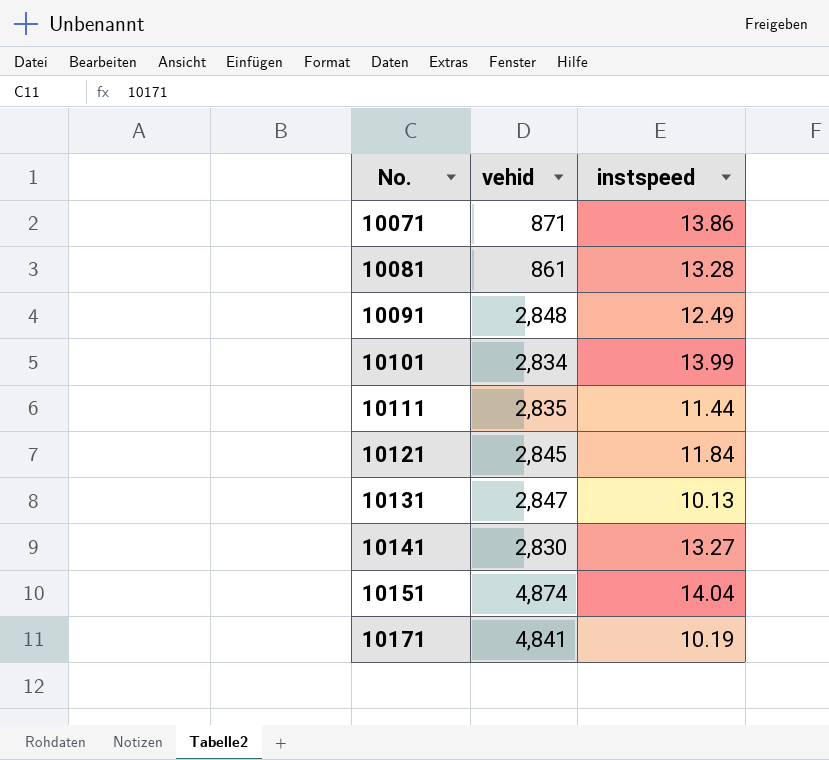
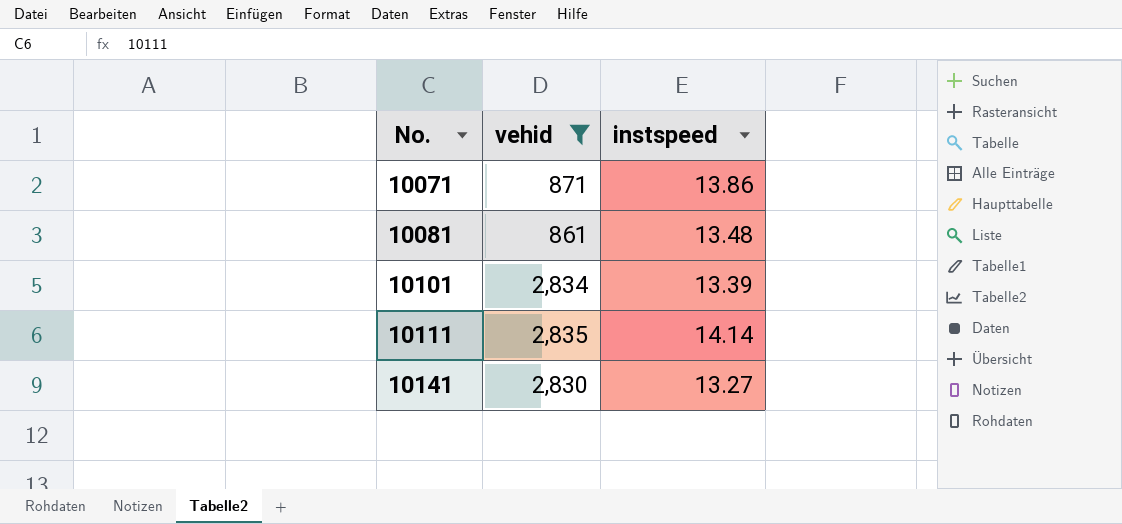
filter: none -> vehid <= 2,835
10081 | instspeed: 13.28 -> 13.48
10101 | instspeed: 13.99 -> 13.39
10111 | instspeed: 11.44 -> 14.14

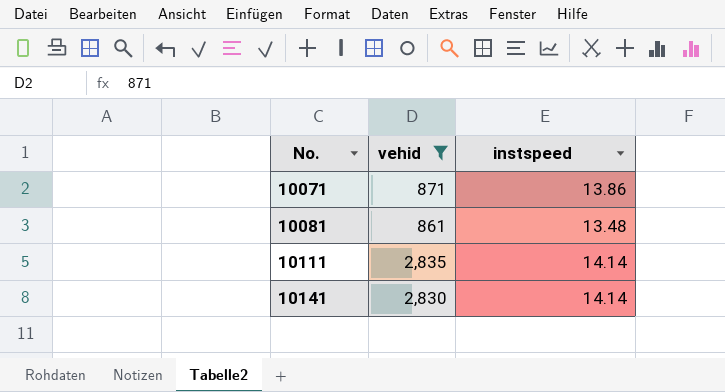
row 10101: 2,834 | 13.39 -> none
10141 | instspeed: 13.27 -> 14.14

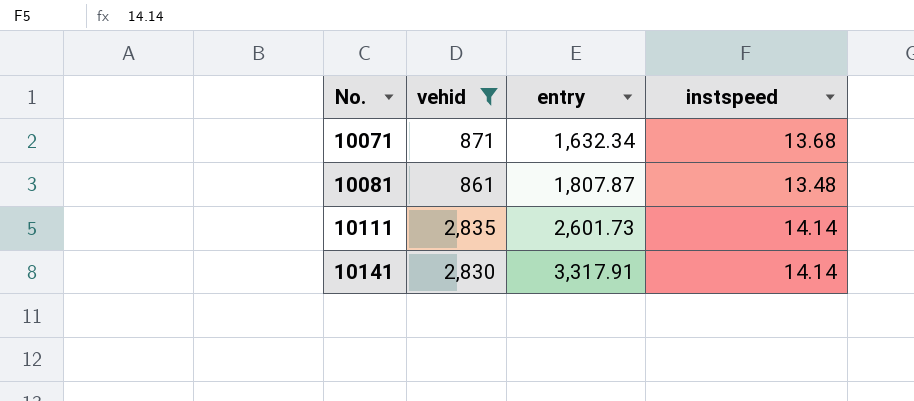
column entry | position: none -> 3
10071 | instspeed: 13.86 -> 13.68

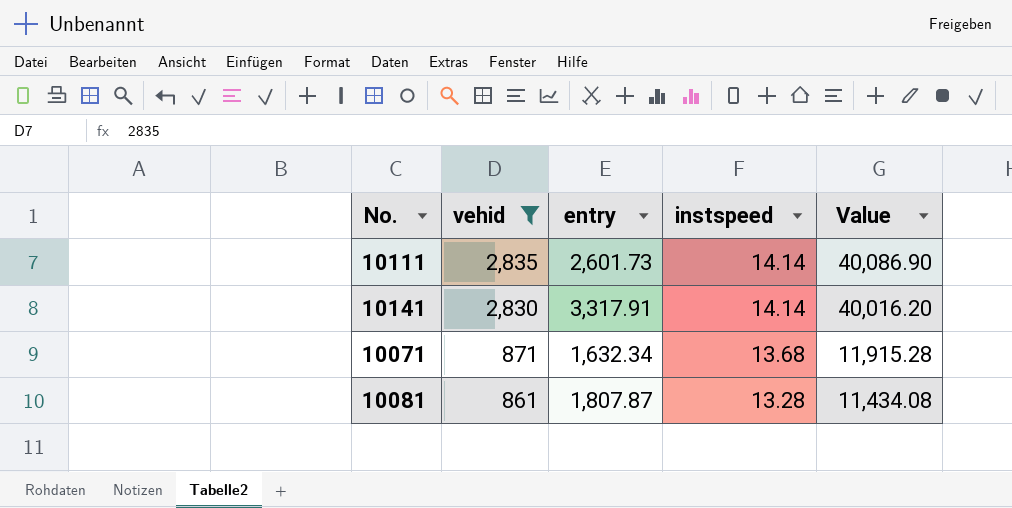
row order: No. ascending -> vehid descending
column Value | formula: none -> [vehid] * [instspeed]
10081 | instspeed: 13.48 -> 13.28

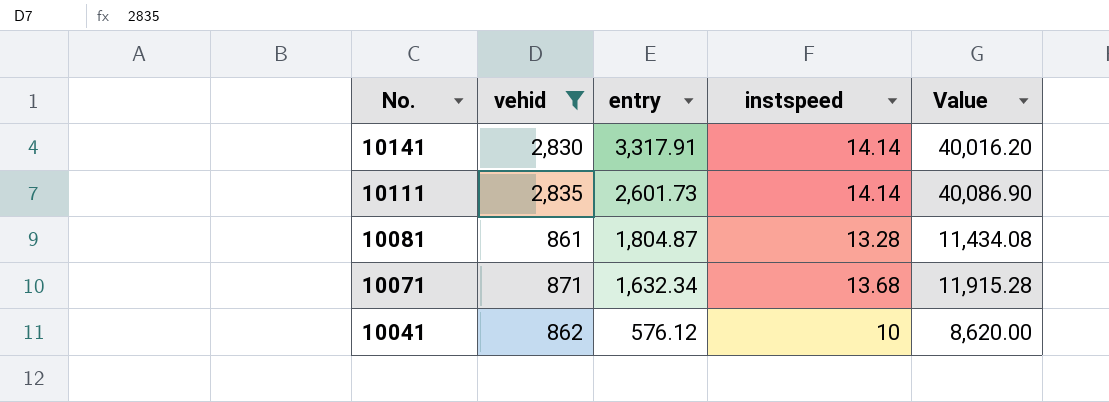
row order: vehid descending -> No. descending
10081 | entry: 1,807.87 -> 1,804.87
row 10041: none -> 862 | 576.12 | 10 | 8,620.00

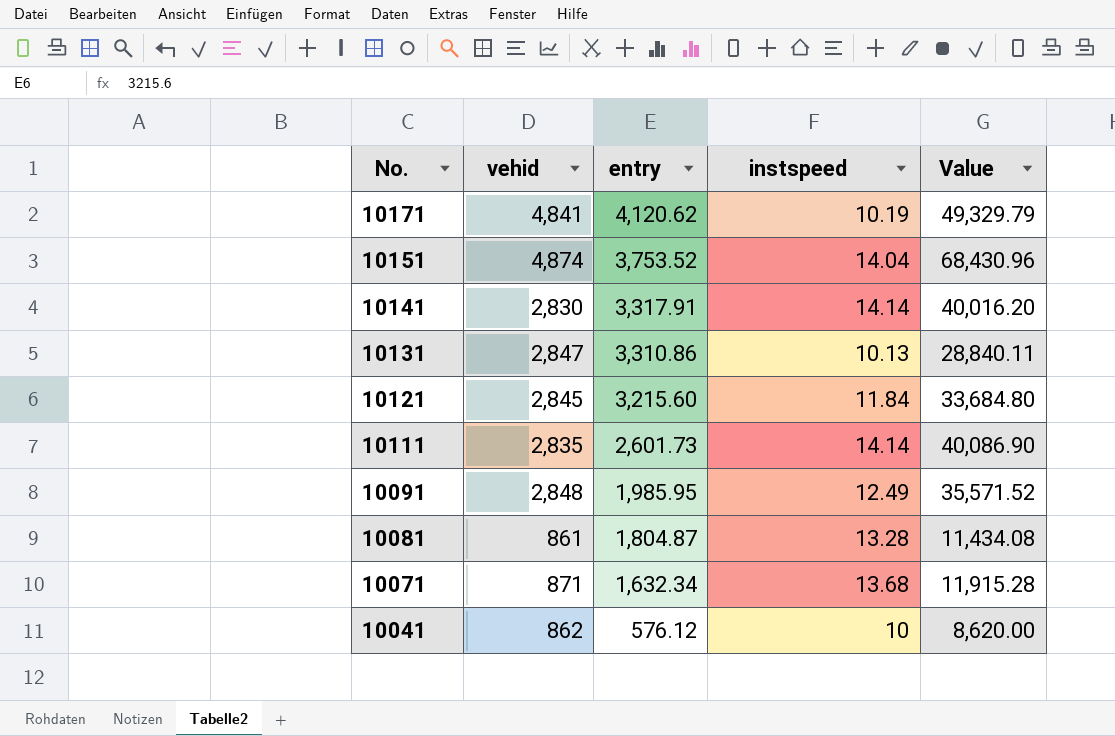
filter: vehid <= 2,835 -> none

